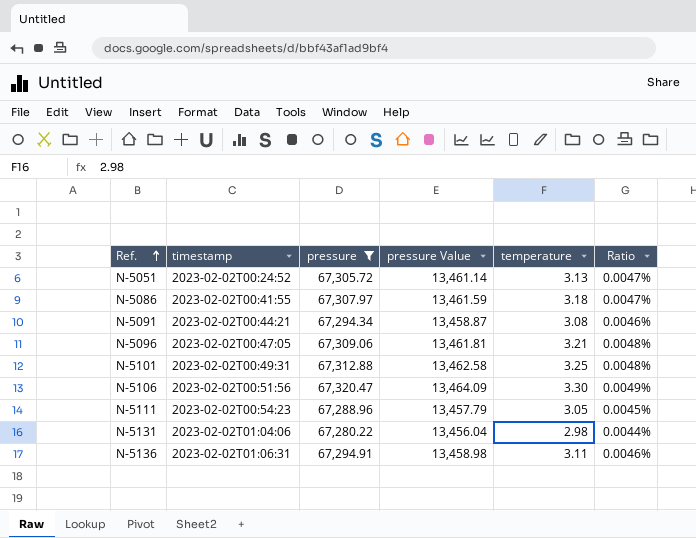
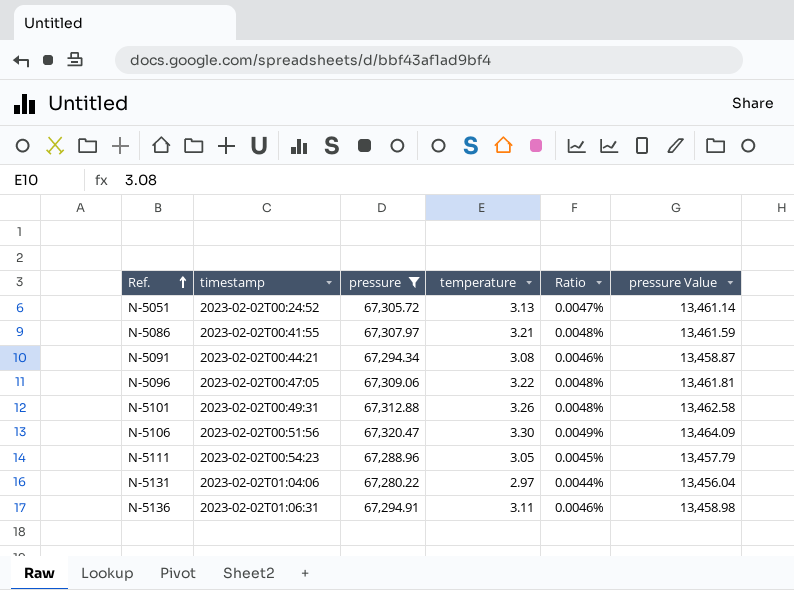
column pressure Value | position: 4 -> 6
N-5086 | temperature: 3.18 -> 3.21
N-5086 | Ratio: 0.0047% -> 0.0048%
N-5096 | temperature: 3.21 -> 3.22
N-5101 | temperature: 3.25 -> 3.26
N-5131 | temperature: 2.98 -> 2.97

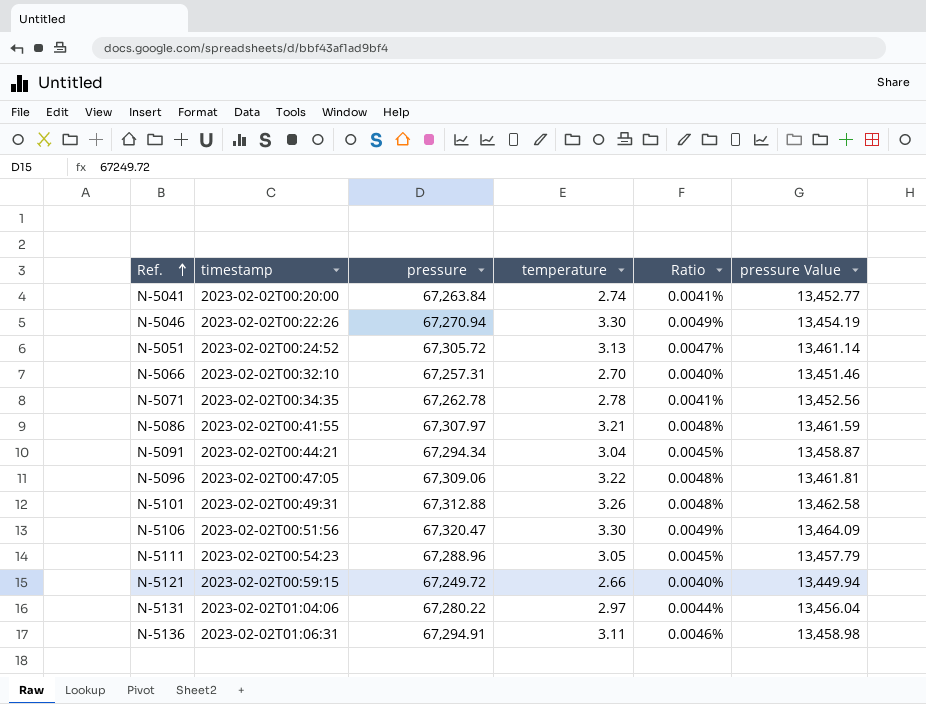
filter: pressure >= 67,280.22 -> none
N-5091 | temperature: 3.08 -> 3.04
N-5091 | Ratio: 0.0046% -> 0.0045%

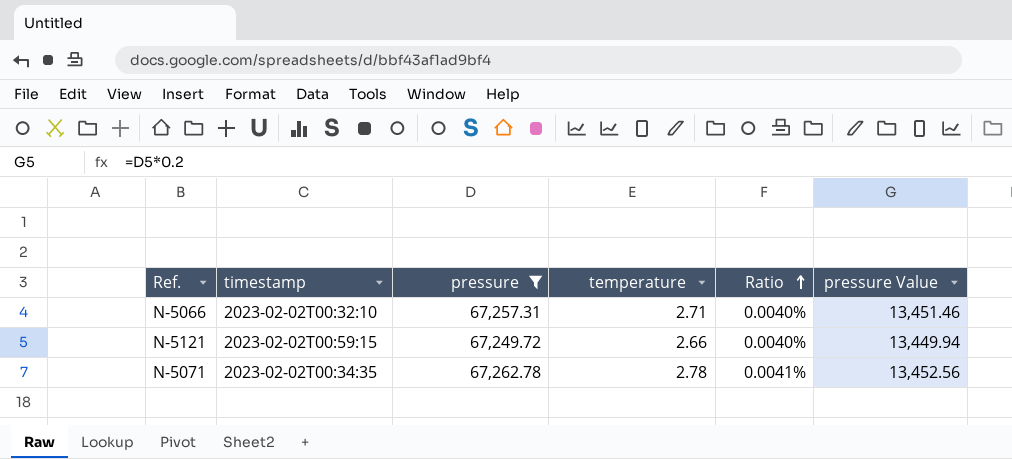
filter: none -> pressure <= 67,262.78
row order: Ref. ascending -> Ratio ascending
N-5066 | temperature: 2.70 -> 2.71

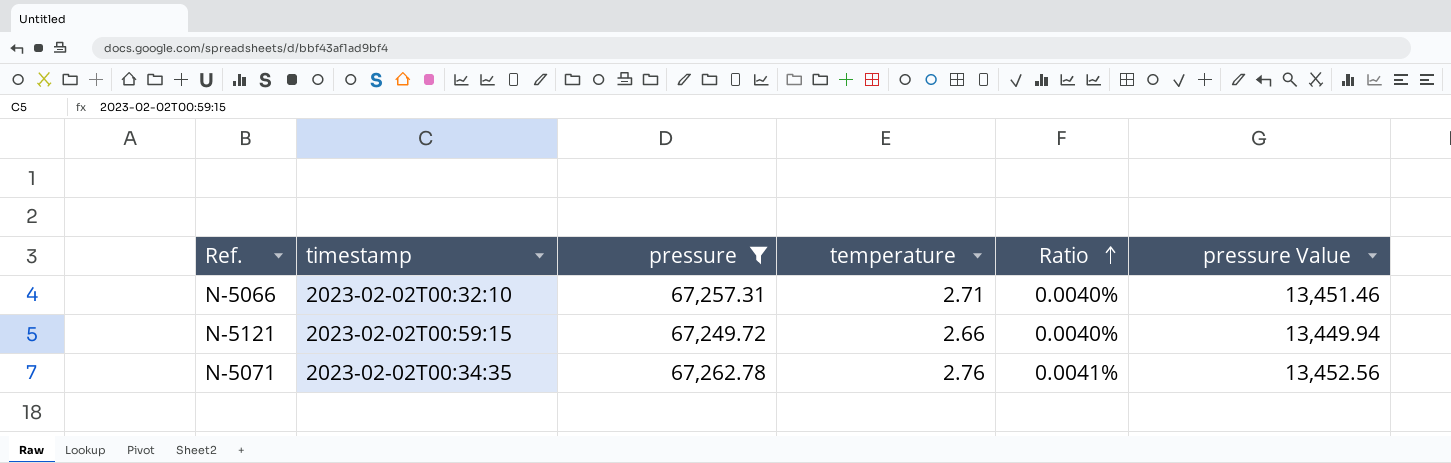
N-5071 | temperature: 2.78 -> 2.76

